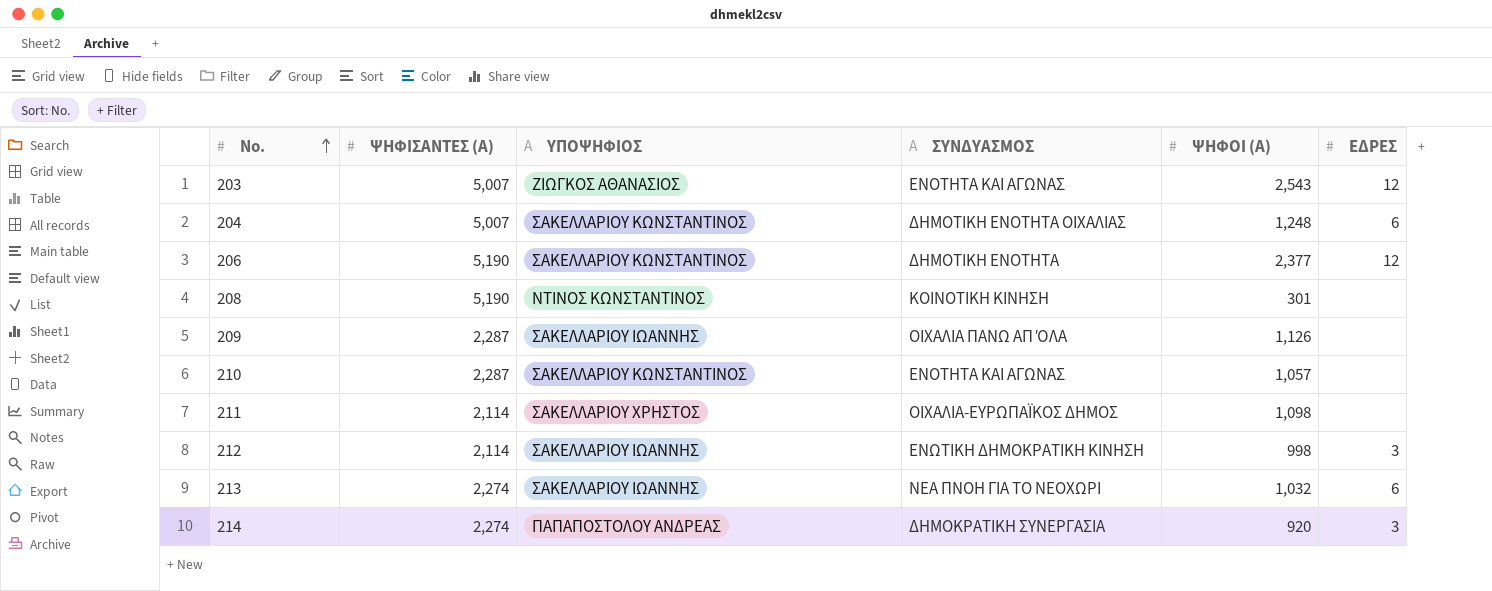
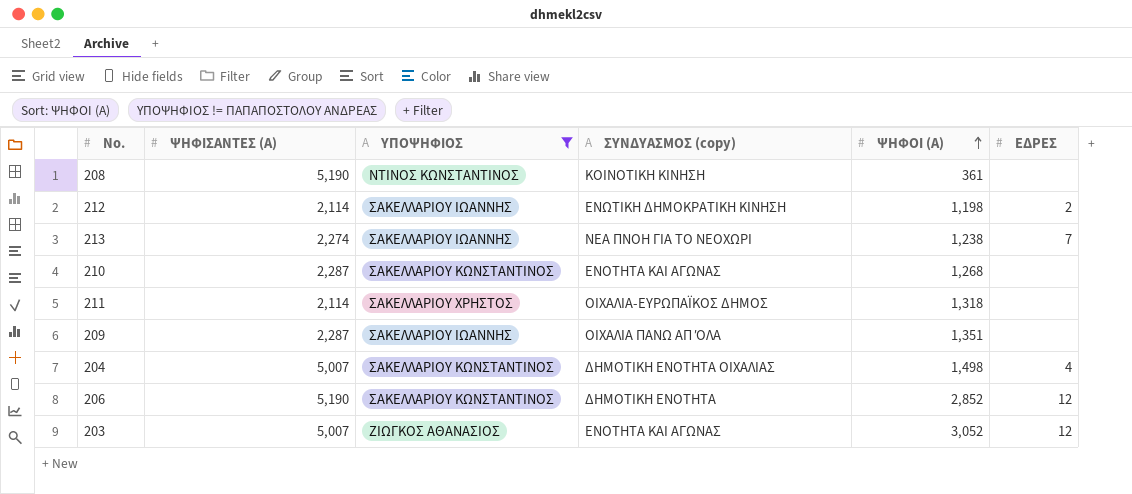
filter: none -> ΥΠΟΨΗΦΙΟΣ != ΠΑΠΑΠΟΣΤΟΛΟΥ ΑΝΔΡΕΑΣ
row order: No. ascending -> ΨΗΦΟΙ (Α) ascending
column name: ΣΥΝΔΥΑΣΜΟΣ -> ΣΥΝΔΥΑΣΜΟΣ (copy)
208 | ΨΗΦΟΙ (Α): 301 -> 361
212 | ΨΗΦΟΙ (Α): 998 -> 1,198
212 | ΕΔΡΕΣ: 3 -> 2
213 | ΨΗΦΟΙ (Α): 1,032 -> 1,238
213 | ΕΔΡΕΣ: 6 -> 7
210 | ΨΗΦΟΙ (Α): 1,057 -> 1,268
211 | ΨΗΦΟΙ (Α): 1,098 -> 1,318
209 | ΨΗΦΟΙ (Α): 1,126 -> 1,351
204 | ΨΗΦΟΙ (Α): 1,248 -> 1,498
204 | ΕΔΡΕΣ: 6 -> 4
206 | ΨΗΦΟΙ (Α): 2,377 -> 2,852
203 | ΨΗΦΟΙ (Α): 2,543 -> 3,052

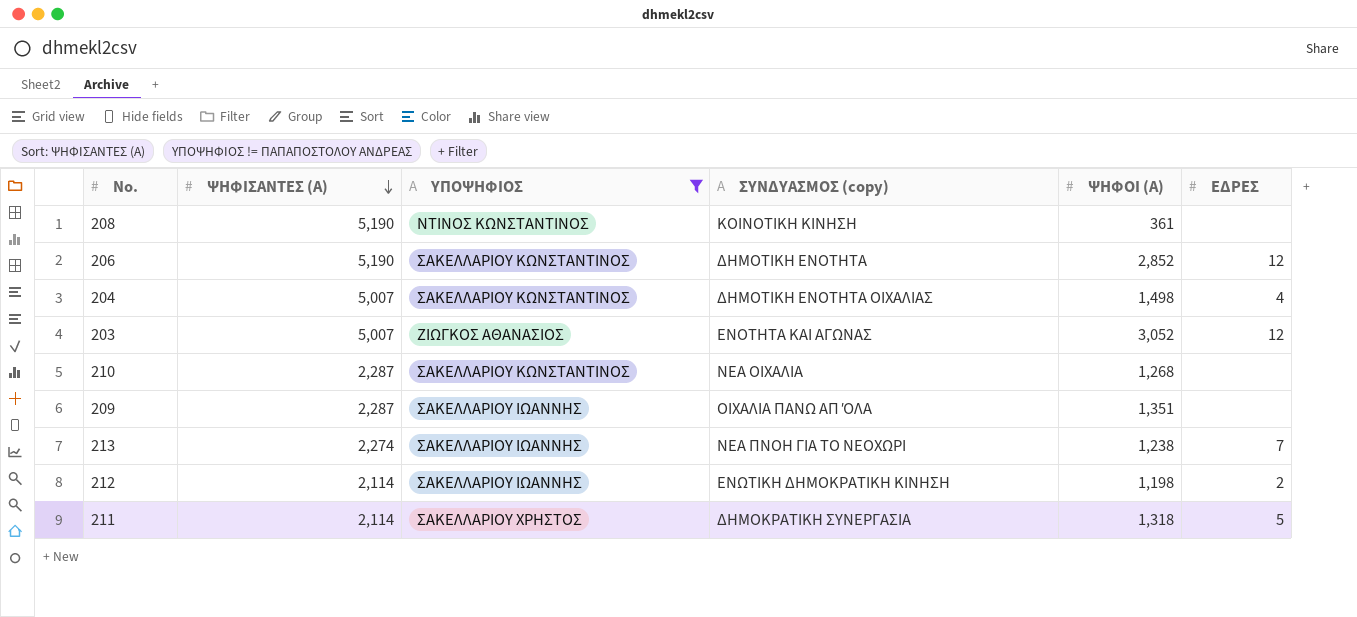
row order: ΨΗΦΟΙ (Α) ascending -> ΨΗΦΙΣΑΝΤΕΣ (Α) descending
210 | ΣΥΝΔΥΑΣΜΟΣ (copy): ΕΝΟΤΗΤΑ ΚΑΙ ΑΓΩΝΑΣ -> ΝΕΑ ΟΙΧΑΛΙΑ
211 | ΣΥΝΔΥΑΣΜΟΣ (copy): ΟΙΧΑΛΙΑ-ΕΥΡΩΠΑΪΚΟΣ ΔΗΜΟΣ -> ΔΗΜΟΚΡΑΤΙΚΗ ΣΥΝΕΡΓΑΣΙΑ
211 | ΕΔΡΕΣ: none -> 5

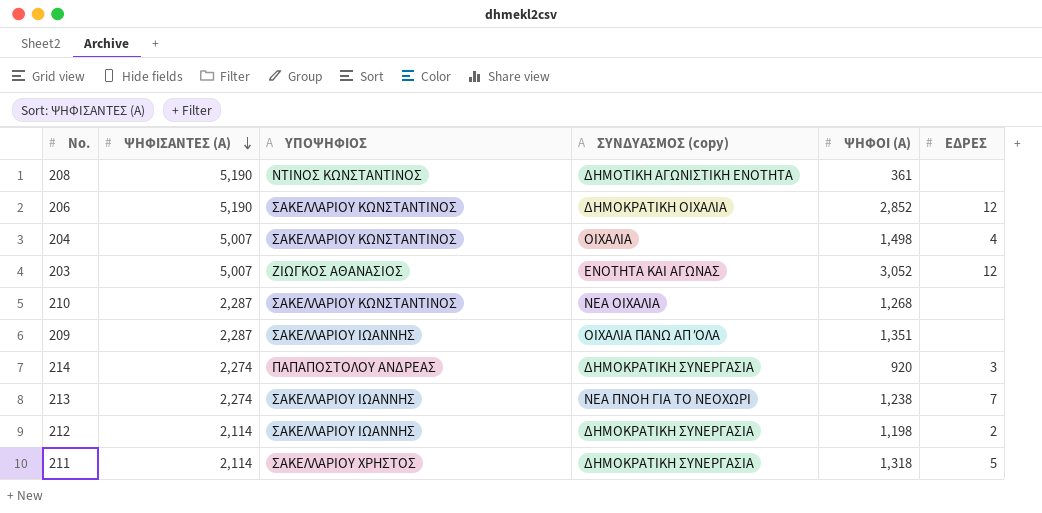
filter: ΥΠΟΨΗΦΙΟΣ != ΠΑΠΑΠΟΣΤΟΛΟΥ ΑΝΔΡΕΑΣ -> none
208 | ΣΥΝΔΥΑΣΜΟΣ (copy): ΚΟΙΝΟΤΙΚΗ ΚΙΝΗΣΗ -> ΔΗΜΟΤΙΚΗ ΑΓΩΝΙΣΤΙΚΗ ΕΝΟΤΗΤΑ
206 | ΣΥΝΔΥΑΣΜΟΣ (copy): ΔΗΜΟΤΙΚΗ ΕΝΟΤΗΤΑ -> ΔΗΜΟΚΡΑΤΙΚΗ ΟΙΧΑΛΙΑ
204 | ΣΥΝΔΥΑΣΜΟΣ (copy): ΔΗΜΟΤΙΚΗ ΕΝΟΤΗΤΑ ΟΙΧΑΛΙΑΣ -> ΟΙΧΑΛΙΑ
212 | ΣΥΝΔΥΑΣΜΟΣ (copy): ΕΝΩΤΙΚΗ ΔΗΜΟΚΡΑΤΙΚΗ ΚΙΝΗΣΗ -> ΔΗΜΟΚΡΑΤΙΚΗ ΣΥΝΕΡΓΑΣΙΑ

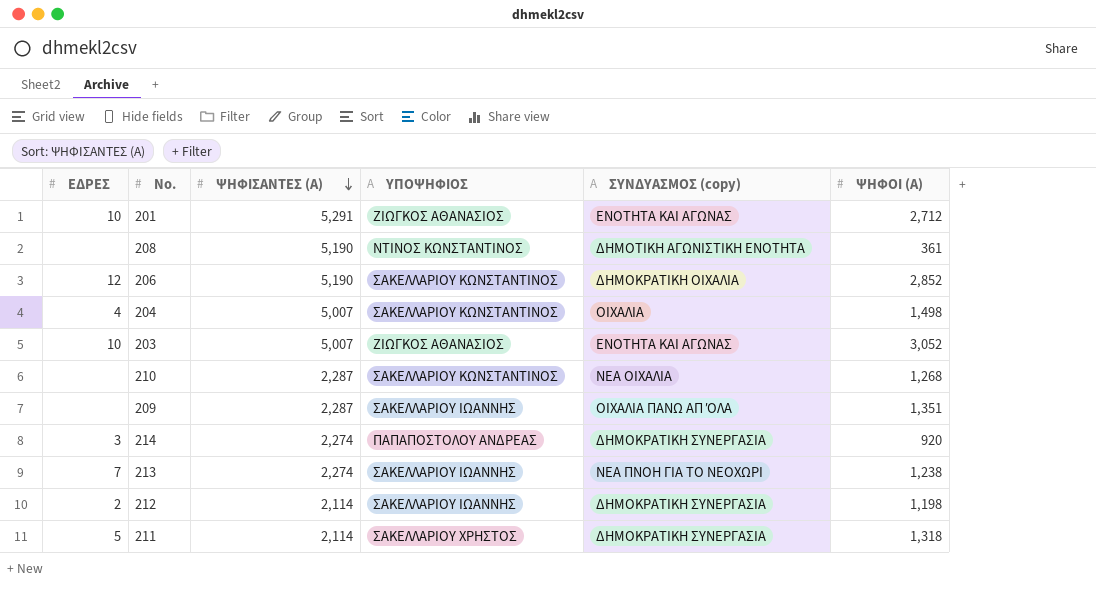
column ΕΔΡΕΣ | position: 6 -> 1
row 201: none -> 10 | 5,291 | ΖΙΩΓΚΟΣ ΑΘΑΝΑΣΙΟΣ | ΕΝΟΤΗΤΑ ΚΑΙ ΑΓΩΝΑΣ | 2,712
203 | ΕΔΡΕΣ: 12 -> 10

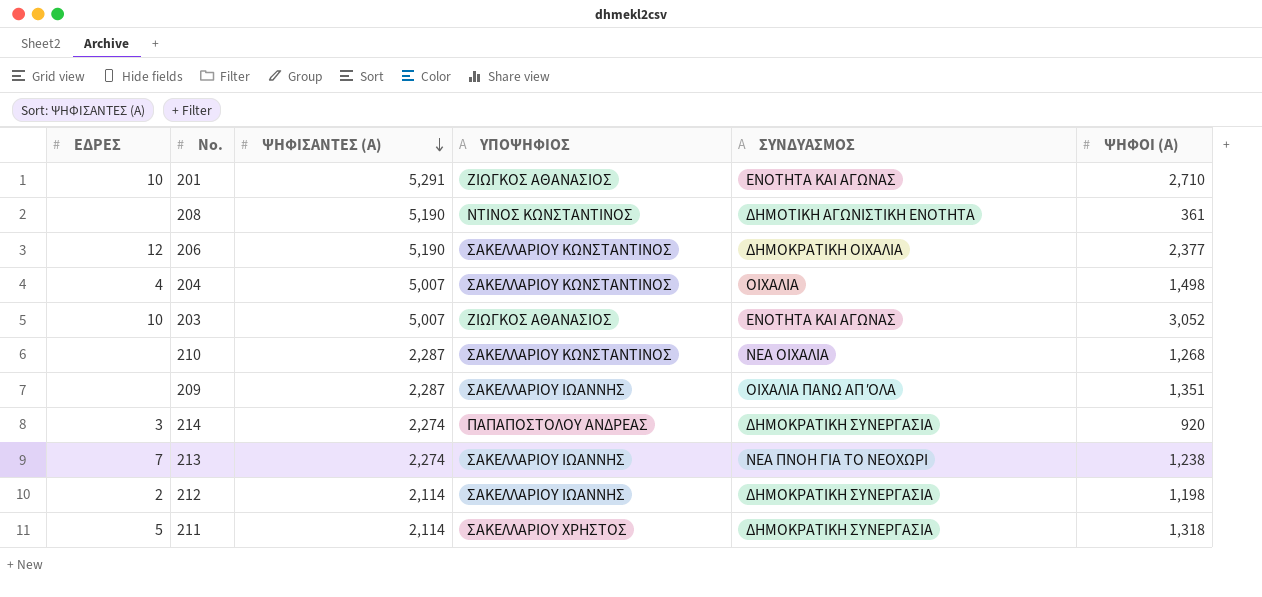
column name: ΣΥΝΔΥΑΣΜΟΣ (copy) -> ΣΥΝΔΥΑΣΜΟΣ
201 | ΨΗΦΟΙ (Α): 2,712 -> 2,710
206 | ΨΗΦΟΙ (Α): 2,852 -> 2,377

